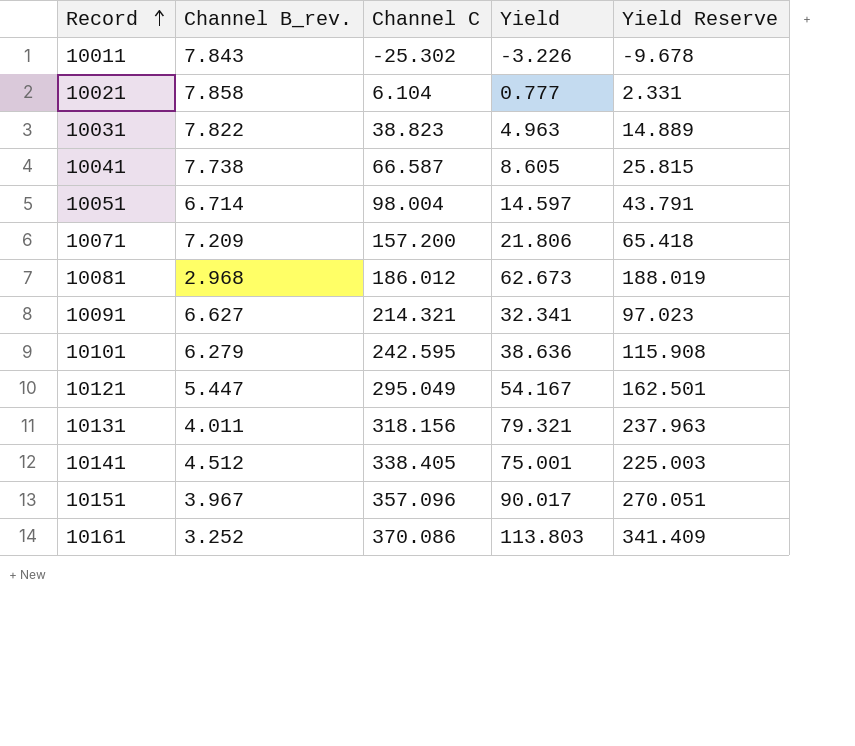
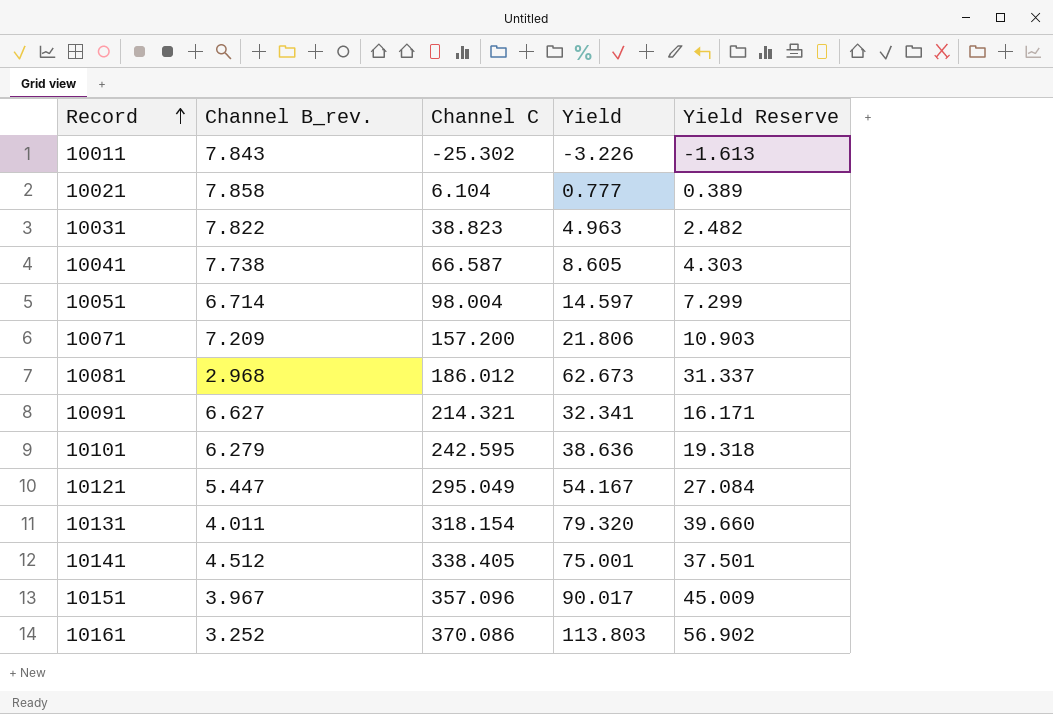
column Yield Reserve | formula: [Yield] * 3 -> [Yield] * 0.5
10131 | Channel C: 318.156 -> 318.154
10131 | Yield: 79.321 -> 79.320

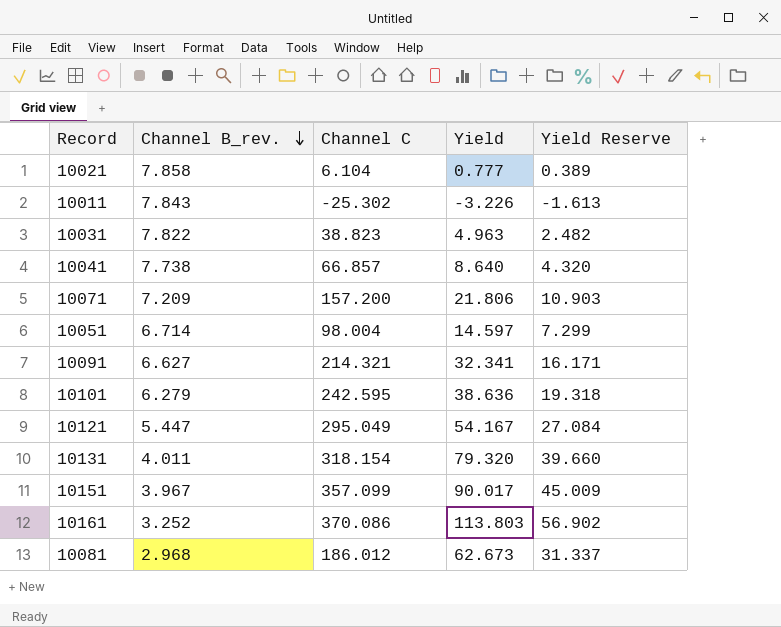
row order: Record ascending -> Channel B_rev. descending
row 10141: 4.512 | 338.405 | 75.001 | 37.501 -> none
10041 | Channel C: 66.587 -> 66.857
10041 | Yield: 8.605 -> 8.640
10041 | Yield Reserve: 4.303 -> 4.320
10151 | Channel C: 357.096 -> 357.099

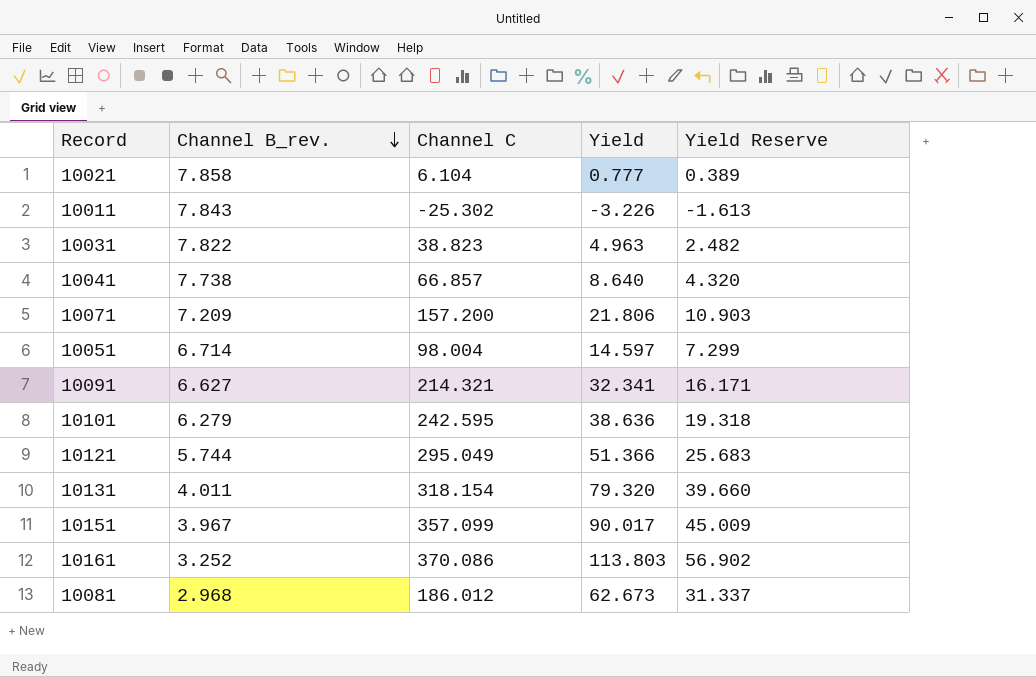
10121 | Channel B_rev.: 5.447 -> 5.744
10121 | Yield: 54.167 -> 51.366
10121 | Yield Reserve: 27.084 -> 25.683

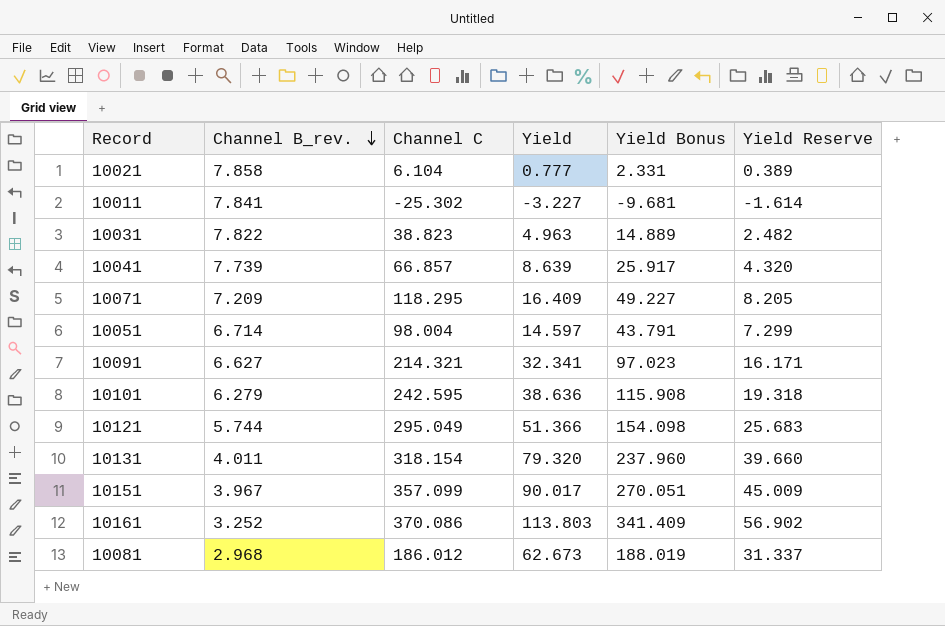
column Yield Bonus | formula: none -> [Yield] * 3
10011 | Channel B_rev.: 7.843 -> 7.841
10011 | Yield: -3.226 -> -3.227
10011 | Yield Reserve: -1.613 -> -1.614
10041 | Channel B_rev.: 7.738 -> 7.739
10041 | Yield: 8.640 -> 8.639
10071 | Channel C: 157.200 -> 118.295
10071 | Yield: 21.806 -> 16.409
10071 | Yield Reserve: 10.903 -> 8.205

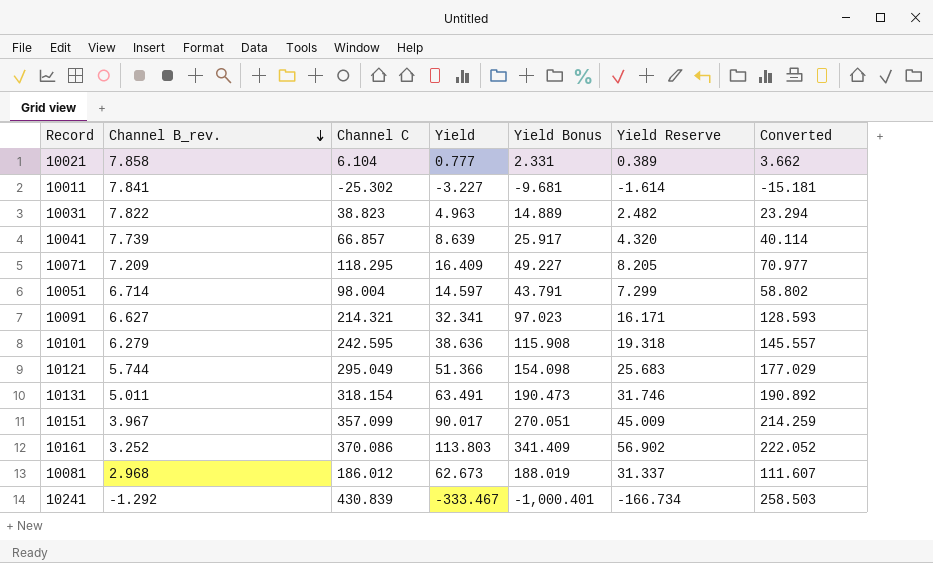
column Converted | formula: none -> [Channel C] * 0.6
10131 | Channel B_rev.: 4.011 -> 5.011
10131 | Yield: 79.320 -> 63.491
10131 | Yield Bonus: 237.960 -> 190.473
10131 | Yield Reserve: 39.660 -> 31.746
row 10241: none -> -1.292 | 430.839 | -333.467 | -1,000.401 | -166.734 | 258.503

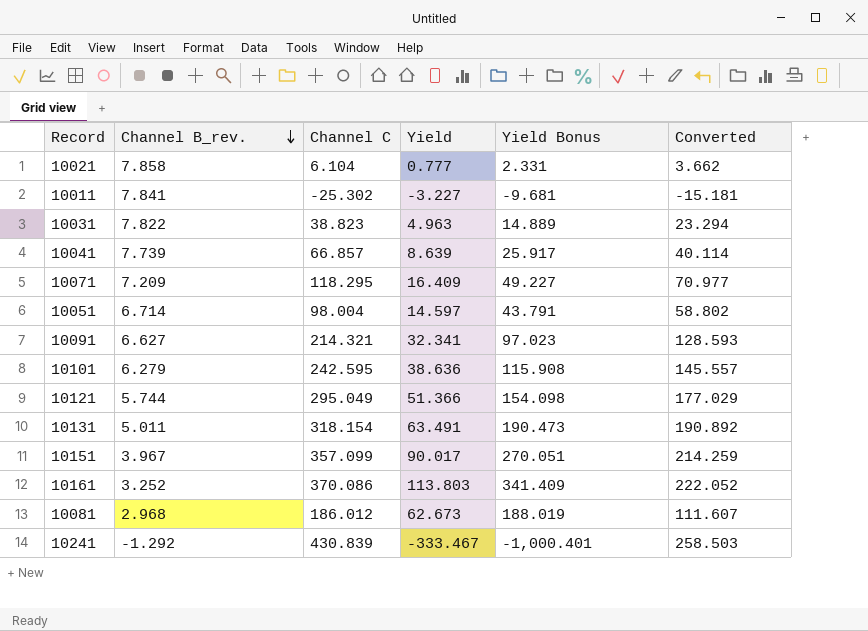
column Yield Reserve | formula: [Yield] * 0.5 -> none

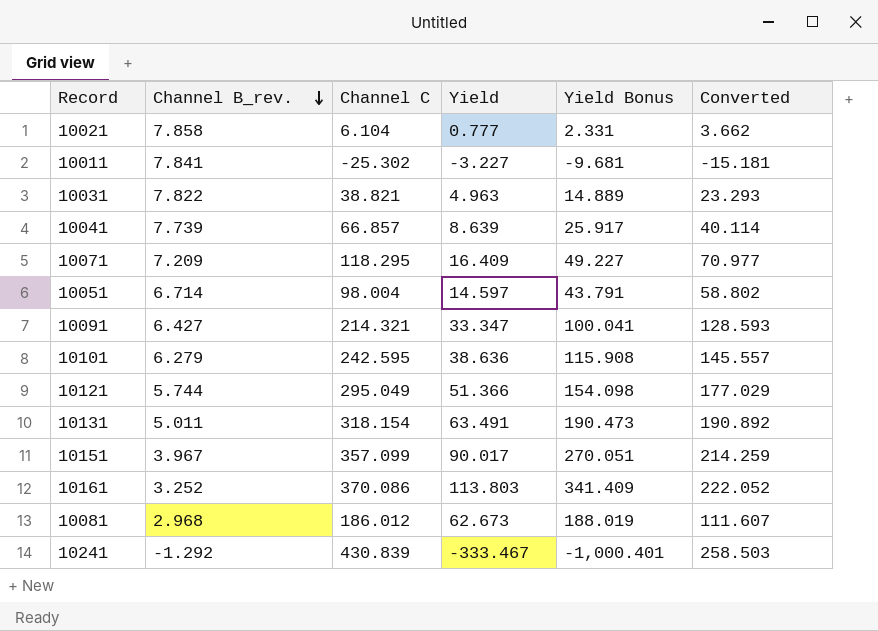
10031 | Channel C: 38.823 -> 38.821
10031 | Converted: 23.294 -> 23.293
10091 | Channel B_rev.: 6.627 -> 6.427
10091 | Yield: 32.341 -> 33.347
10091 | Yield Bonus: 97.023 -> 100.041

